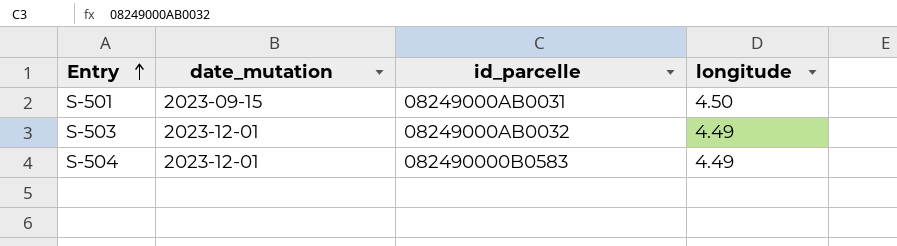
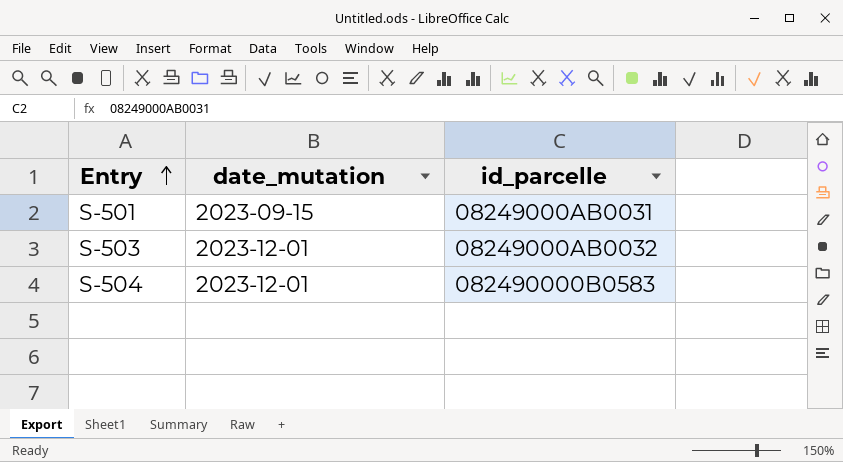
column longitude | position: 4 -> none

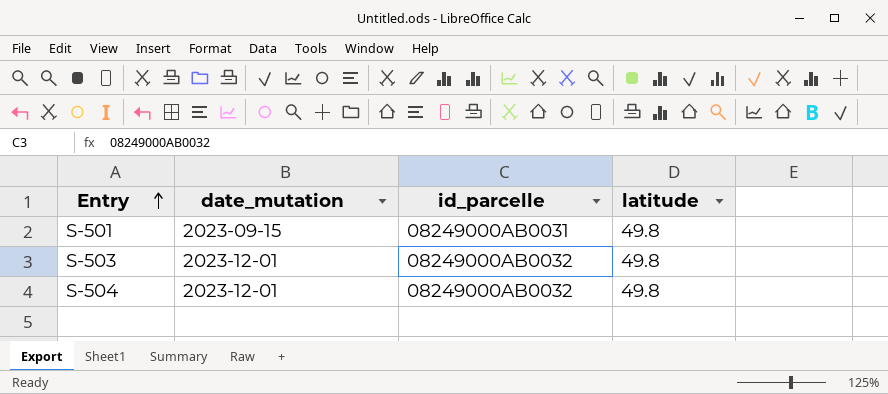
column latitude | position: none -> 4
S-504 | id_parcelle: 082490000B0583 -> 08249000AB0032

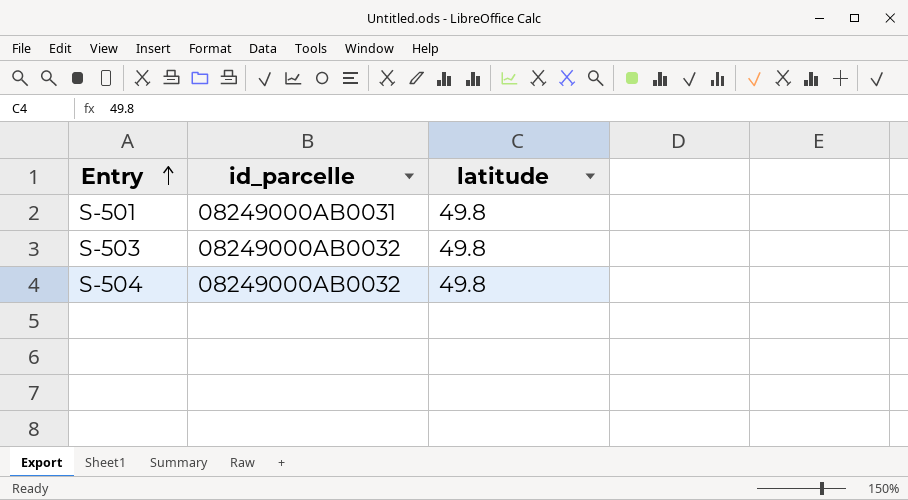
column date_mutation | position: 2 -> none

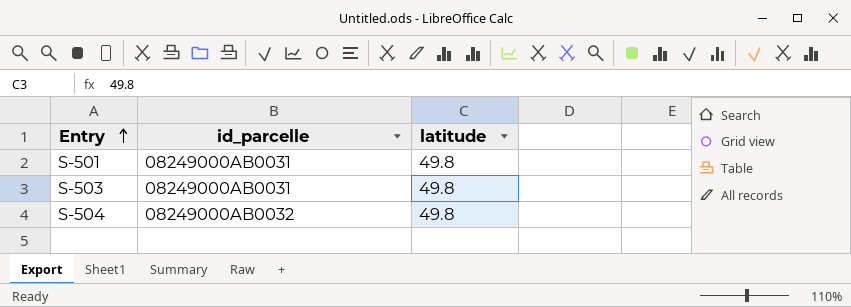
S-503 | id_parcelle: 08249000AB0032 -> 08249000AB0031

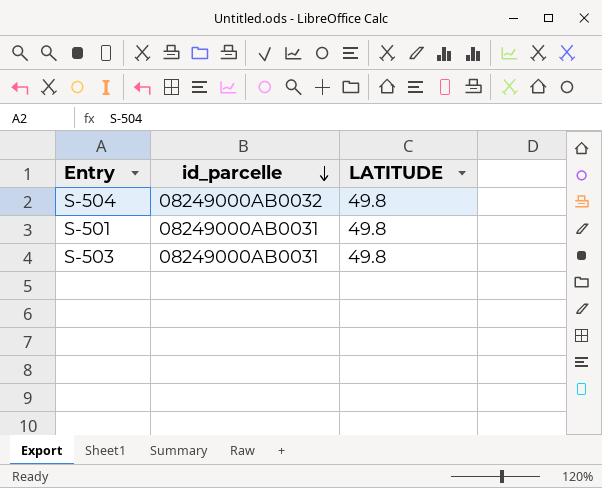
row order: Entry ascending -> id_parcelle descending
column name: latitude -> LATITUDE

